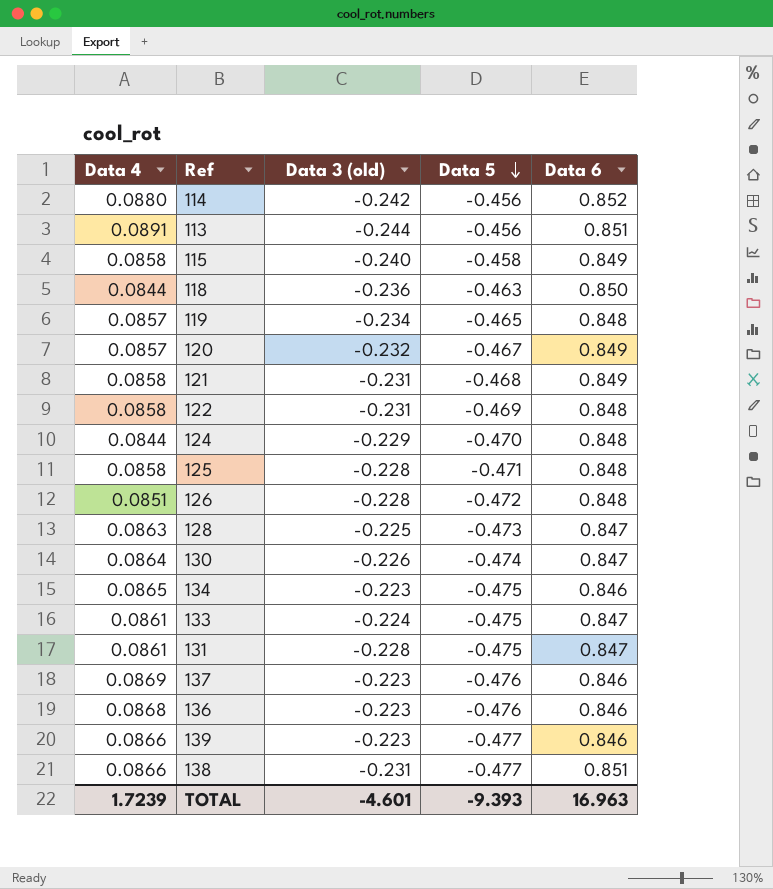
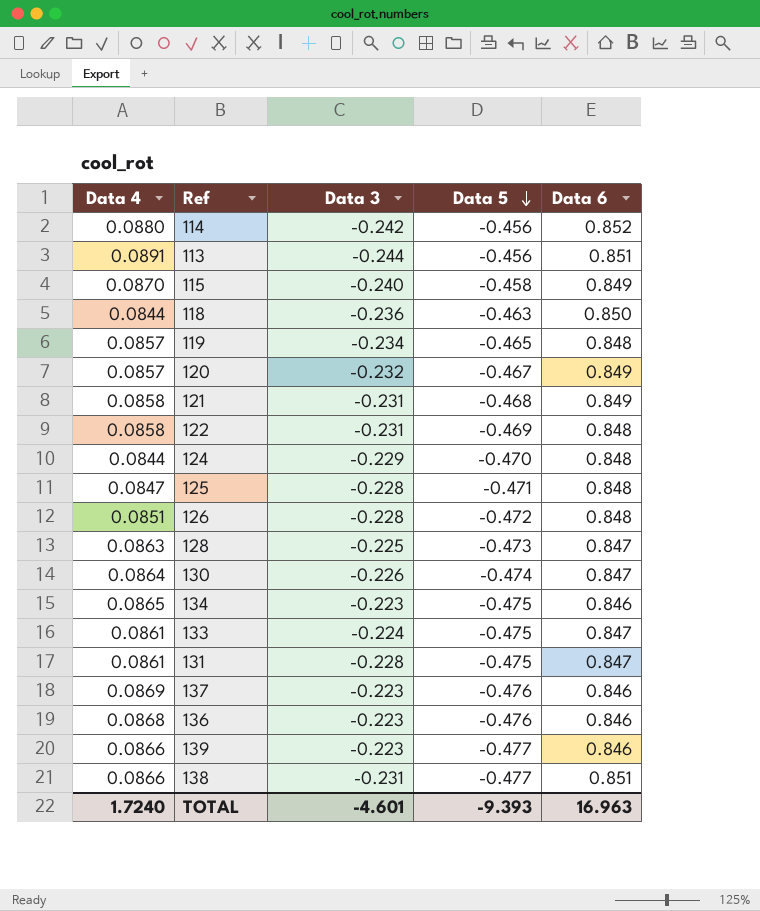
column name: Data 3 (old) -> Data 3
115 | Data 4: 0.0858 -> 0.0870
125 | Data 4: 0.0858 -> 0.0847
TOTAL | Data 4: 1.7239 -> 1.7240

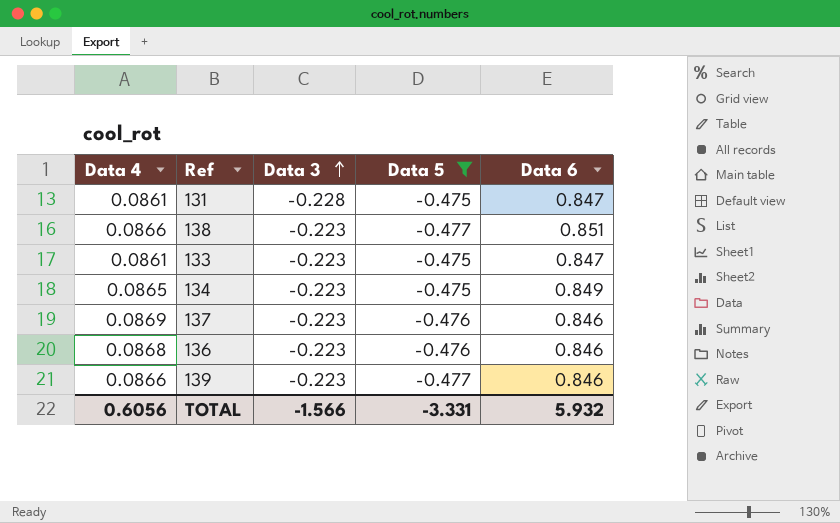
filter: none -> Data 5 <= -0.475
row order: Data 5 descending -> Data 3 ascending
138 | Data 3: -0.231 -> -0.223
133 | Data 3: -0.224 -> -0.223
134 | Data 6: 0.846 -> 0.849
TOTAL | Data 4: 1.7240 -> 0.6056
TOTAL | Data 3: -4.601 -> -1.566
TOTAL | Data 5: -9.393 -> -3.331
TOTAL | Data 6: 16.963 -> 5.932

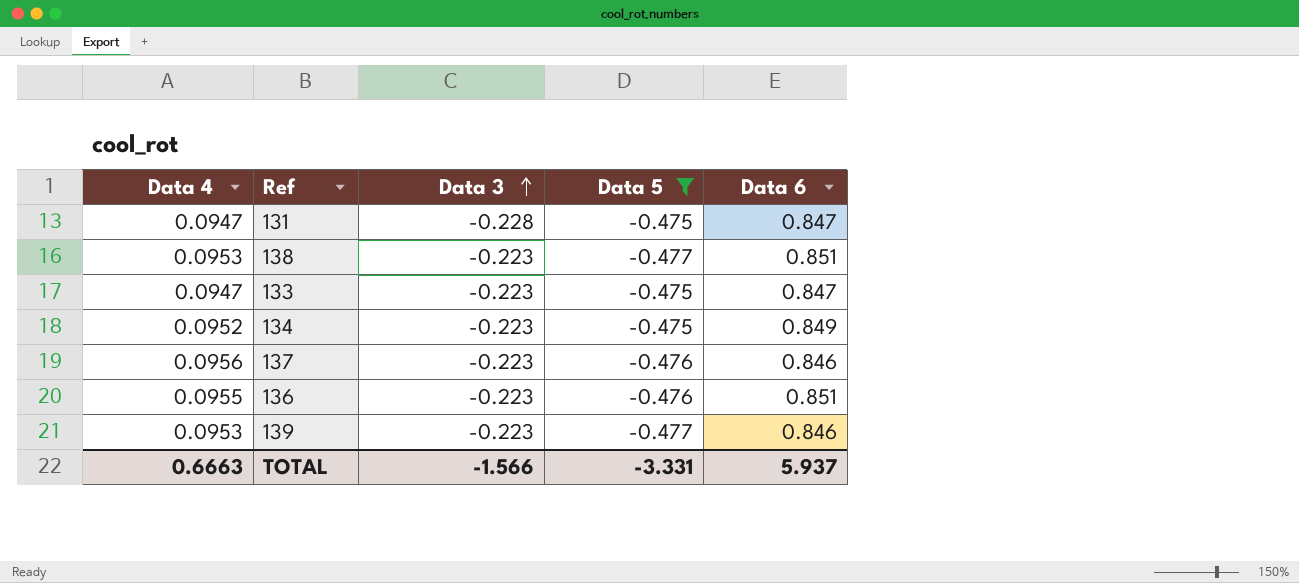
131 | Data 4: 0.0861 -> 0.0947
138 | Data 4: 0.0866 -> 0.0953
133 | Data 4: 0.0861 -> 0.0947
134 | Data 4: 0.0865 -> 0.0952
137 | Data 4: 0.0869 -> 0.0956
136 | Data 4: 0.0868 -> 0.0955
136 | Data 6: 0.846 -> 0.851
139 | Data 4: 0.0866 -> 0.0953
TOTAL | Data 4: 0.6056 -> 0.6663
TOTAL | Data 6: 5.932 -> 5.937

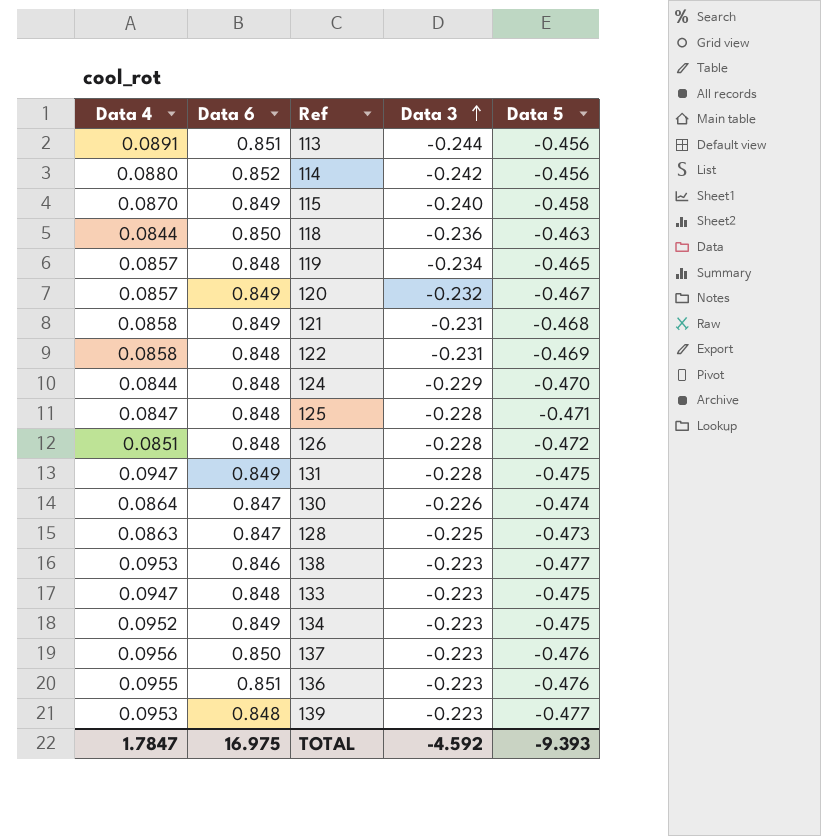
filter: Data 5 <= -0.475 -> none
column Data 6 | position: 5 -> 2
131 | Data 6: 0.847 -> 0.849
138 | Data 6: 0.851 -> 0.846
133 | Data 6: 0.847 -> 0.848
137 | Data 6: 0.846 -> 0.850
139 | Data 6: 0.846 -> 0.848
TOTAL | Data 4: 0.6663 -> 1.7847
TOTAL | Data 6: 5.937 -> 16.975
TOTAL | Data 3: -1.566 -> -4.592
TOTAL | Data 5: -3.331 -> -9.393

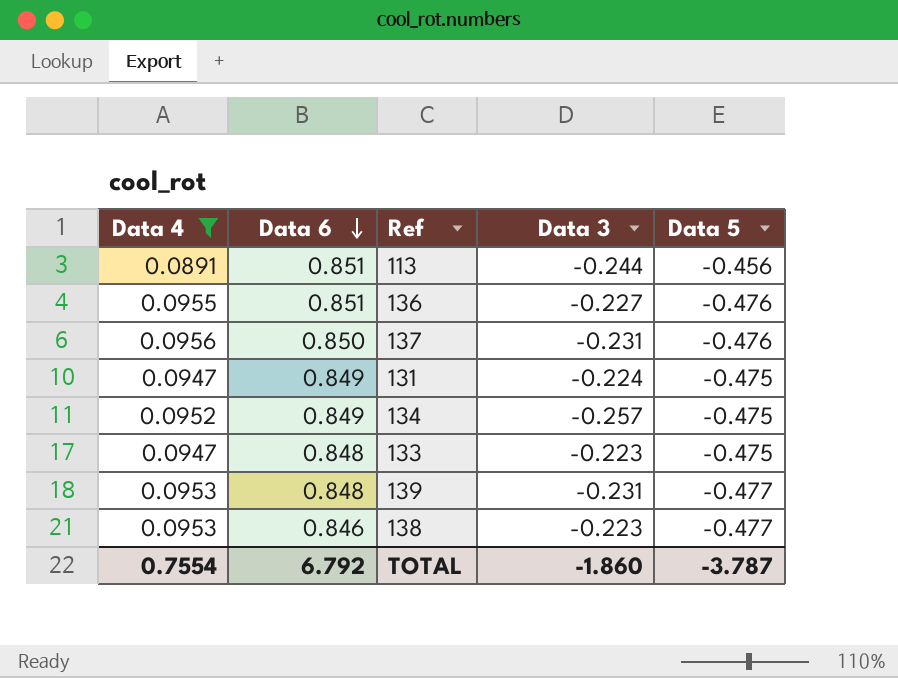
filter: none -> Data 4 >= 0.0891
row order: Data 3 ascending -> Data 6 descending
136 | Data 3: -0.223 -> -0.227
137 | Data 3: -0.223 -> -0.231
131 | Data 3: -0.228 -> -0.224
134 | Data 3: -0.223 -> -0.257
139 | Data 3: -0.223 -> -0.231
TOTAL | Data 4: 1.7847 -> 0.7554
TOTAL | Data 6: 16.975 -> 6.792
TOTAL | Data 3: -4.592 -> -1.860
TOTAL | Data 5: -9.393 -> -3.787

